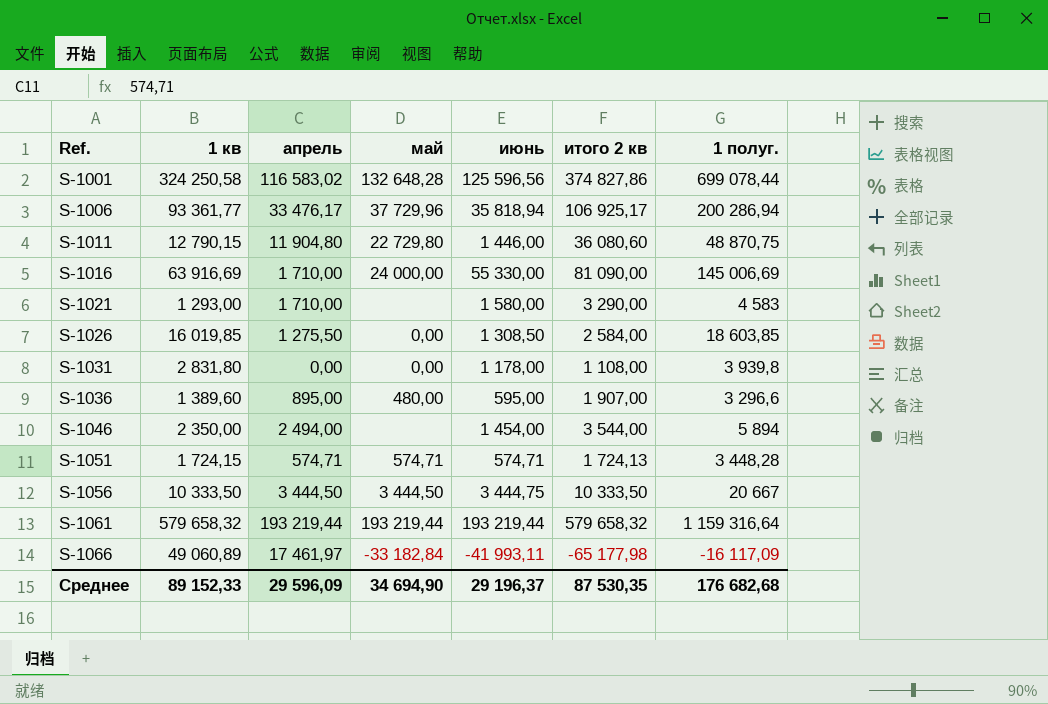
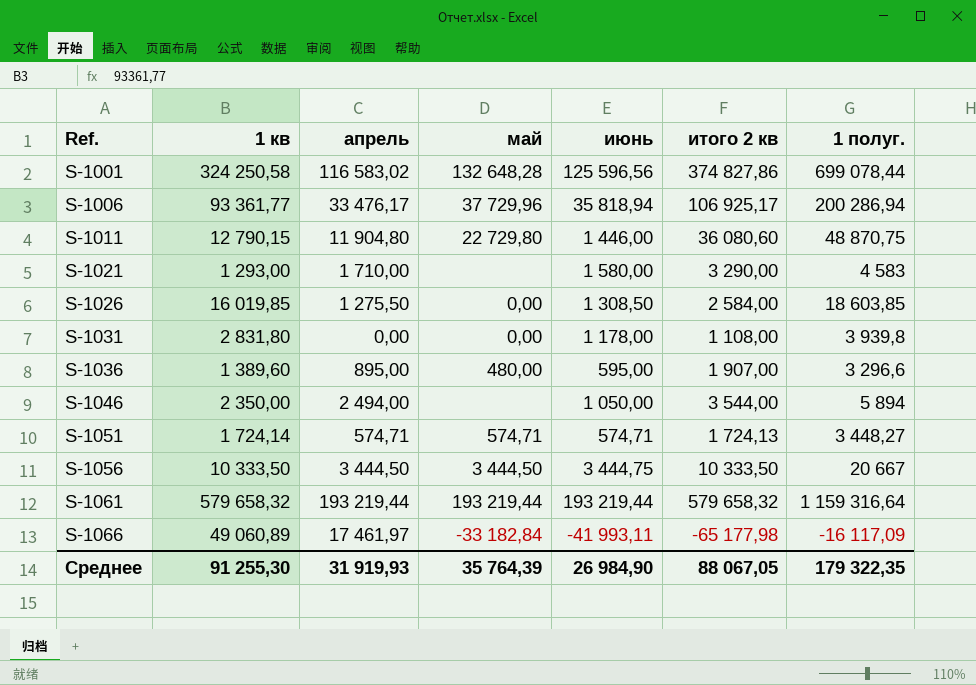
row S-1016: 63 916,69 | 1 710,00 | 24 000,00 | 55 330,00 | 81 090,00 | 145 006,69 -> none
S-1046 | июнь: 1 454,00 -> 1 050,00
S-1051 | 1 кв: 1 724,15 -> 1 724,14
S-1051 | 1 полуг.: 3 448,28 -> 3 448,27
Среднее | 1 кв: 89 152,33 -> 91 255,30
Среднее | апрель: 29 596,09 -> 31 919,93
Среднее | май: 34 694,90 -> 35 764,39
Среднее | июнь: 29 196,37 -> 26 984,90
Среднее | итого 2 кв: 87 530,35 -> 88 067,05
Среднее | 1 полуг.: 176 682,68 -> 179 322,35

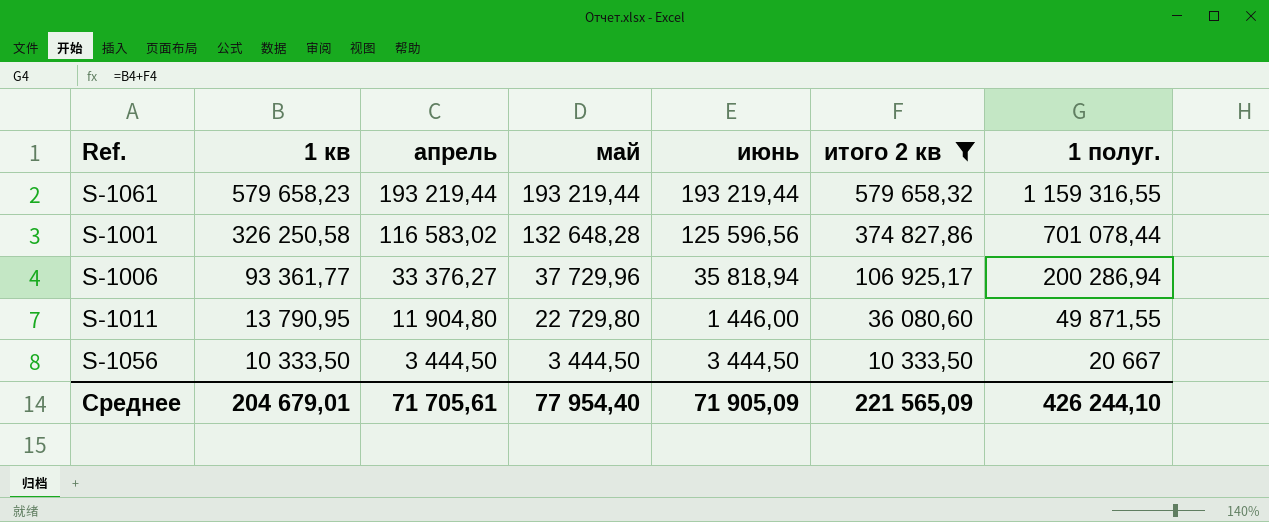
filter: none -> итого 2 кв >= 10 333,50
row order: Ref. ascending -> 1 кв descending
S-1061 | 1 кв: 579 658,32 -> 579 658,23
S-1061 | 1 полуг.: 1 159 316,64 -> 1 159 316,55
S-1001 | 1 кв: 324 250,58 -> 326 250,58
S-1001 | 1 полуг.: 699 078,44 -> 701 078,44
S-1006 | апрель: 33 476,17 -> 33 376,27
S-1011 | 1 кв: 12 790,15 -> 13 790,95
S-1011 | 1 полуг.: 48 870,75 -> 49 871,55
S-1056 | июнь: 3 444,75 -> 3 444,50
Среднее | 1 кв: 91 255,30 -> 204 679,01
Среднее | апрель: 31 919,93 -> 71 705,61
Среднее | май: 35 764,39 -> 77 954,40
Среднее | июнь: 26 984,90 -> 71 905,09
Среднее | итого 2 кв: 88 067,05 -> 221 565,09
Среднее | 1 полуг.: 179 322,35 -> 426 244,10

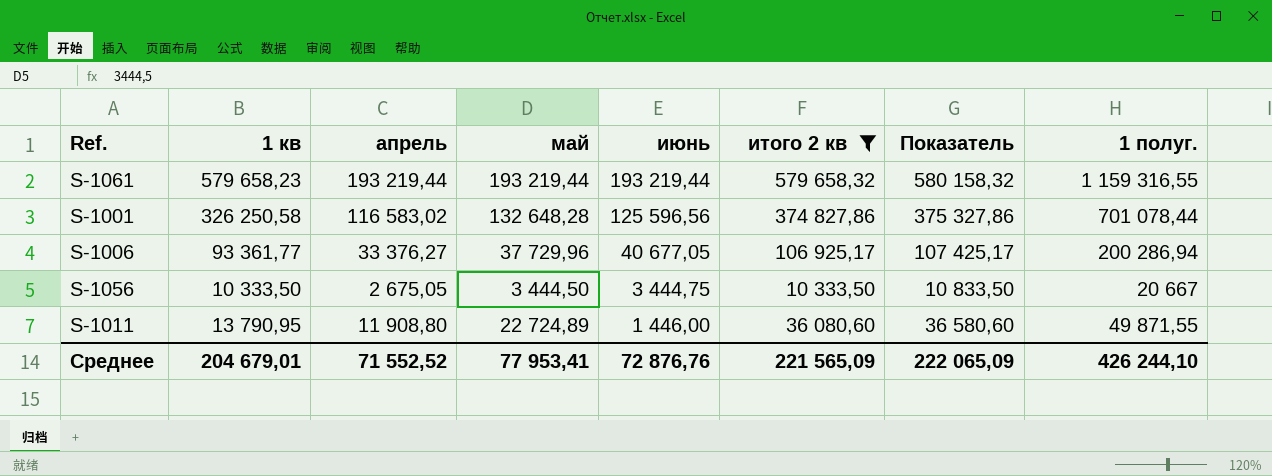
row order: 1 кв descending -> июнь descending
column Показатель | formula: none -> [итого 2 кв] + 500
S-1006 | июнь: 35 818,94 -> 40 677,05
S-1056 | апрель: 3 444,50 -> 2 675,05
S-1056 | июнь: 3 444,50 -> 3 444,75
S-1011 | апрель: 11 904,80 -> 11 908,80
S-1011 | май: 22 729,80 -> 22 724,89
Среднее | апрель: 71 705,61 -> 71 552,52
Среднее | май: 77 954,40 -> 77 953,41
Среднее | июнь: 71 905,09 -> 72 876,76

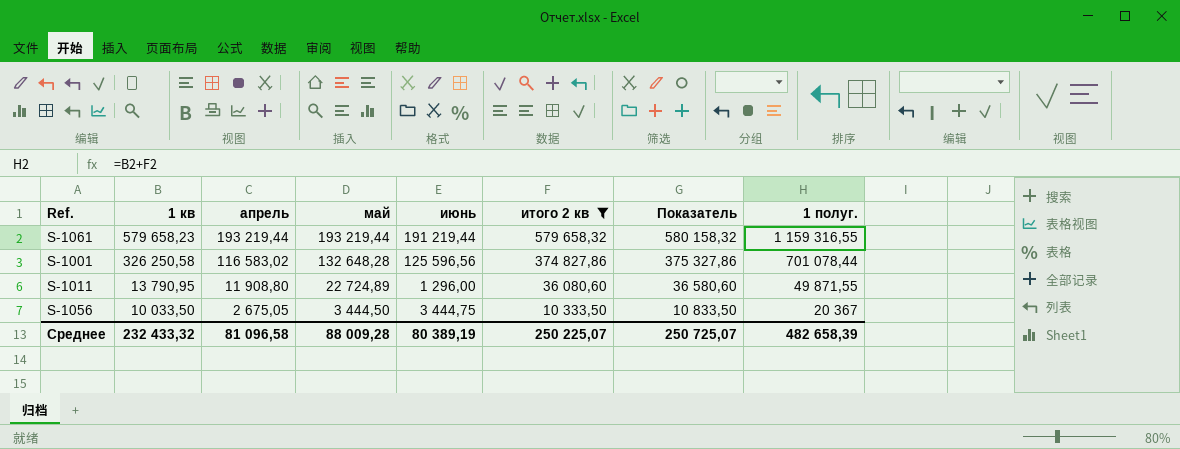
row order: июнь descending -> 1 кв descending
row S-1006: 93 361,77 | 33 376,27 | 37 729,96 | 40 677,05 | 106 925,17 | 107 425,17 | 200 286,94 -> none
S-1061 | июнь: 193 219,44 -> 191 219,44
S-1011 | июнь: 1 446,00 -> 1 296,00
S-1056 | 1 кв: 10 333,50 -> 10 033,50
S-1056 | 1 полуг.: 20 667 -> 20 367
Среднее | 1 кв: 204 679,01 -> 232 433,32
Среднее | апрель: 71 552,52 -> 81 096,58
Среднее | май: 77 953,41 -> 88 009,28
Среднее | июнь: 72 876,76 -> 80 389,19
Среднее | итого 2 кв: 221 565,09 -> 250 225,07
Среднее | Показатель: 222 065,09 -> 250 725,07
Среднее | 1 полуг.: 426 244,10 -> 482 658,39

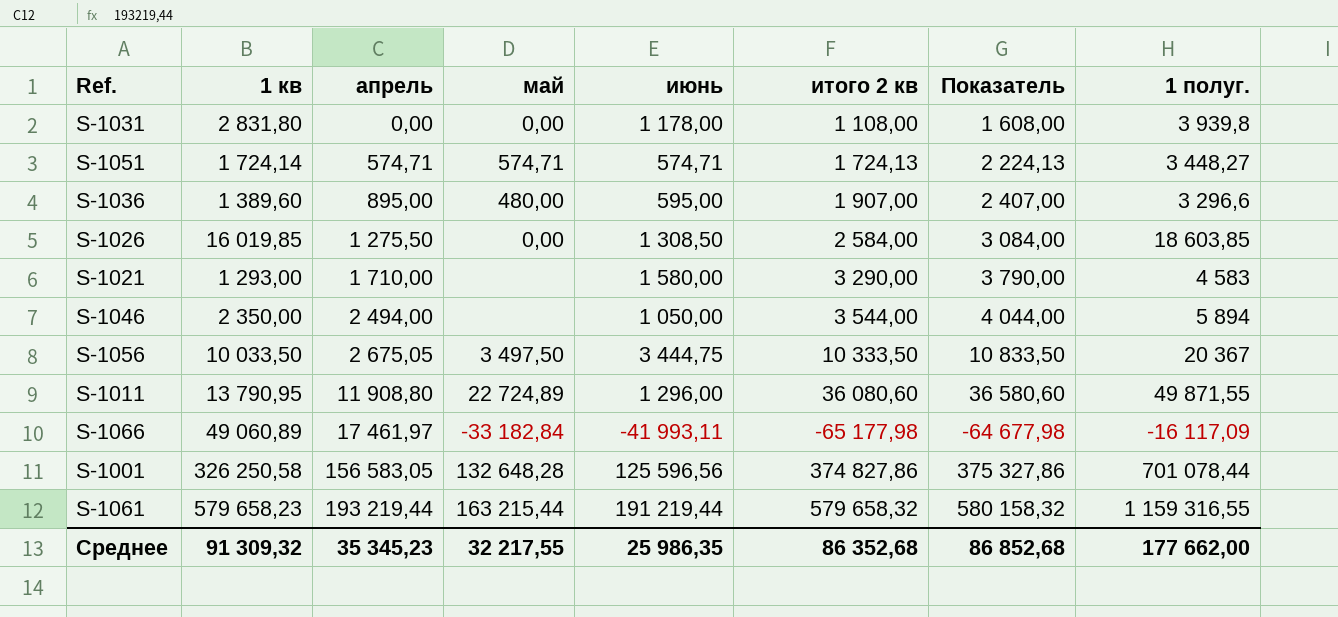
filter: итого 2 кв >= 10 333,50 -> none
row order: 1 кв descending -> апрель ascending
S-1056 | май: 3 444,50 -> 3 497,50
S-1001 | апрель: 116 583,02 -> 156 583,05
S-1061 | май: 193 219,44 -> 163 215,44
Среднее | 1 кв: 232 433,32 -> 91 309,32
Среднее | апрель: 81 096,58 -> 35 345,23
Среднее | май: 88 009,28 -> 32 217,55
Среднее | июнь: 80 389,19 -> 25 986,35
Среднее | итого 2 кв: 250 225,07 -> 86 352,68
Среднее | Показатель: 250 725,07 -> 86 852,68
Среднее | 1 полуг.: 482 658,39 -> 177 662,00

